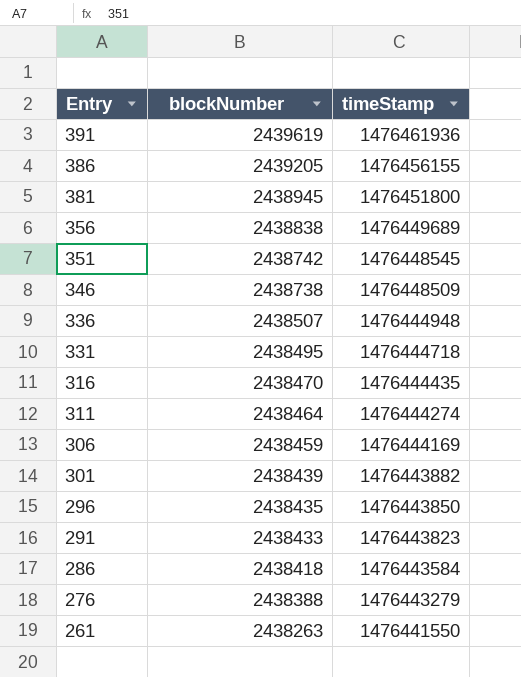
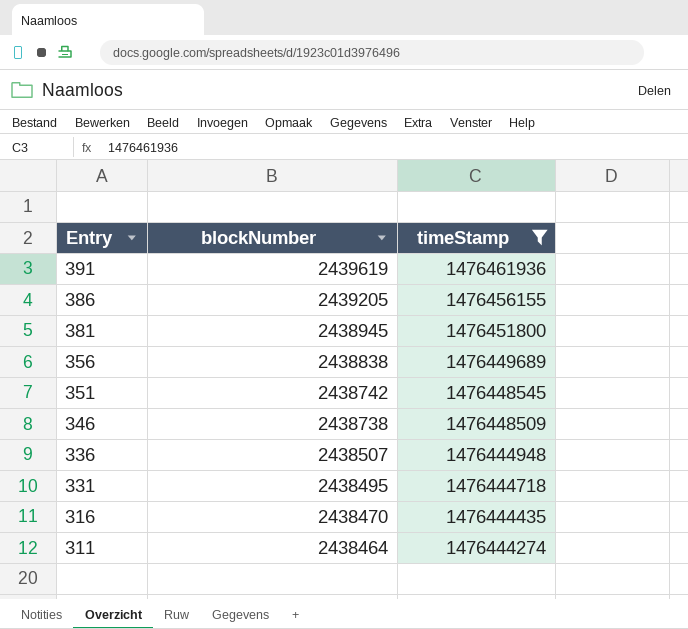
filter: none -> timeStamp >= 1476444274

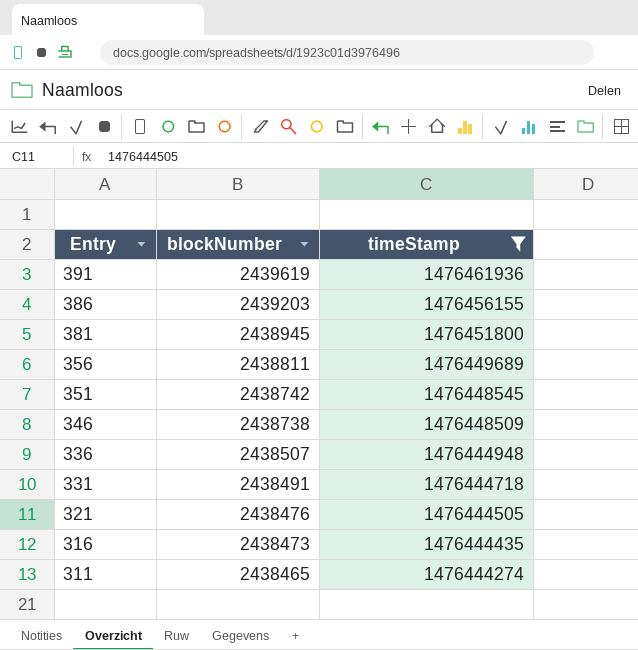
386 | blockNumber: 2439205 -> 2439203
356 | blockNumber: 2438838 -> 2438811
331 | blockNumber: 2438495 -> 2438491
row 321: none -> 2438476 | 1476444505
316 | blockNumber: 2438470 -> 2438473
311 | blockNumber: 2438464 -> 2438465

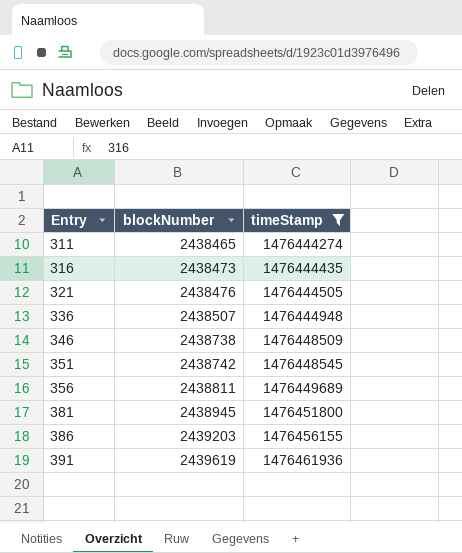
row order: Entry descending -> Entry ascending
row 331: 2438491 | 1476444718 -> none

